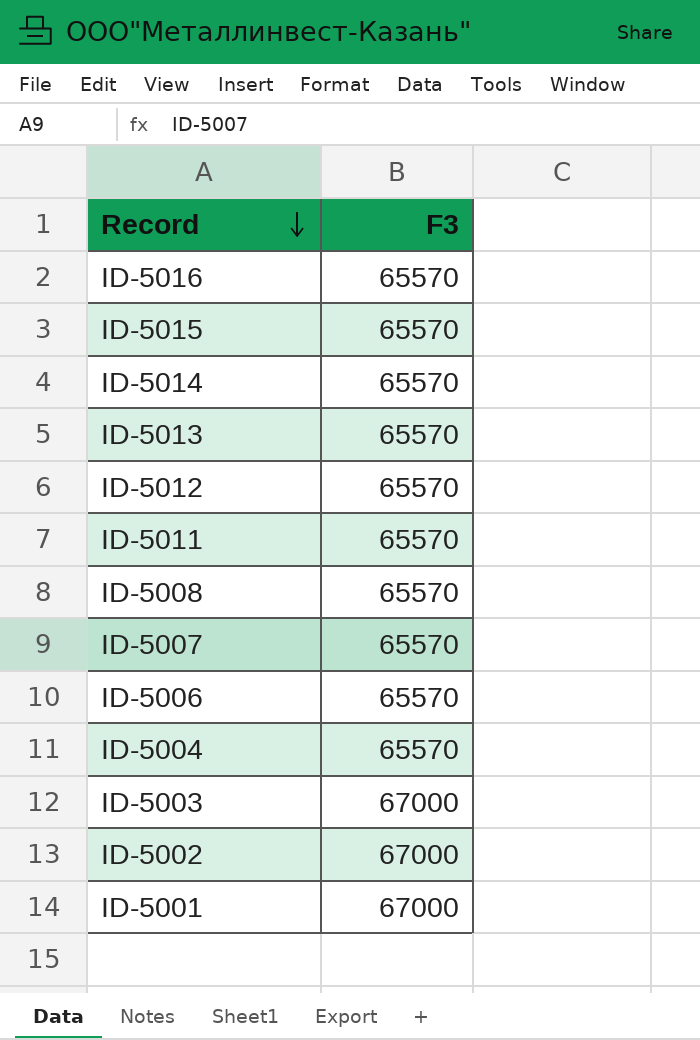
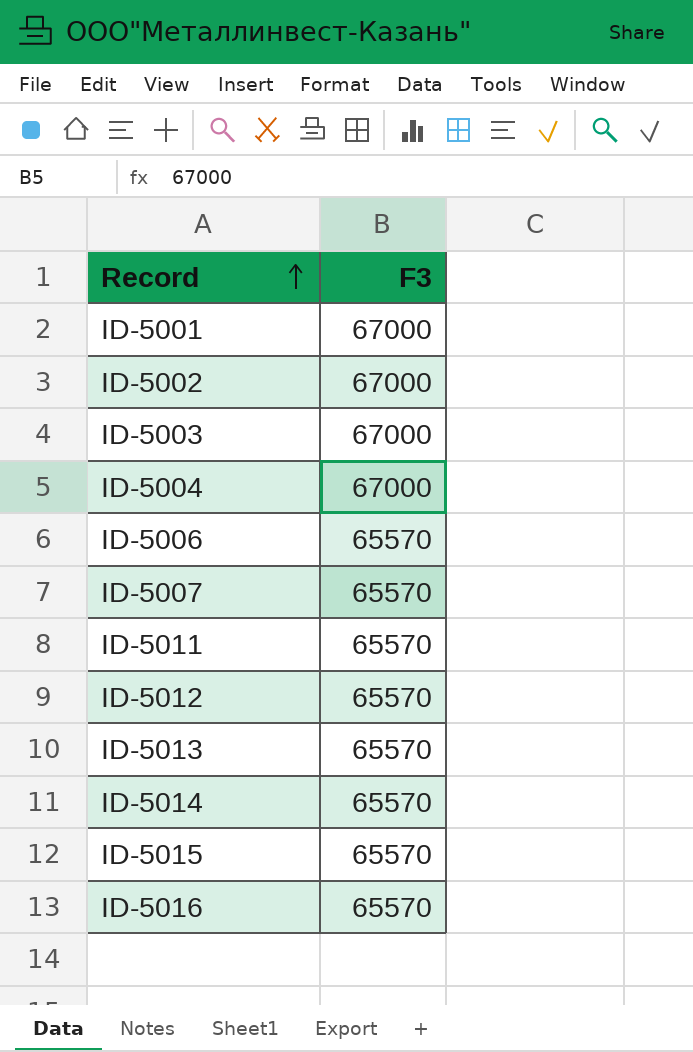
row order: Record descending -> Record ascending
row ID-5008: 65570 -> none
ID-5004 | F3: 65570 -> 67000

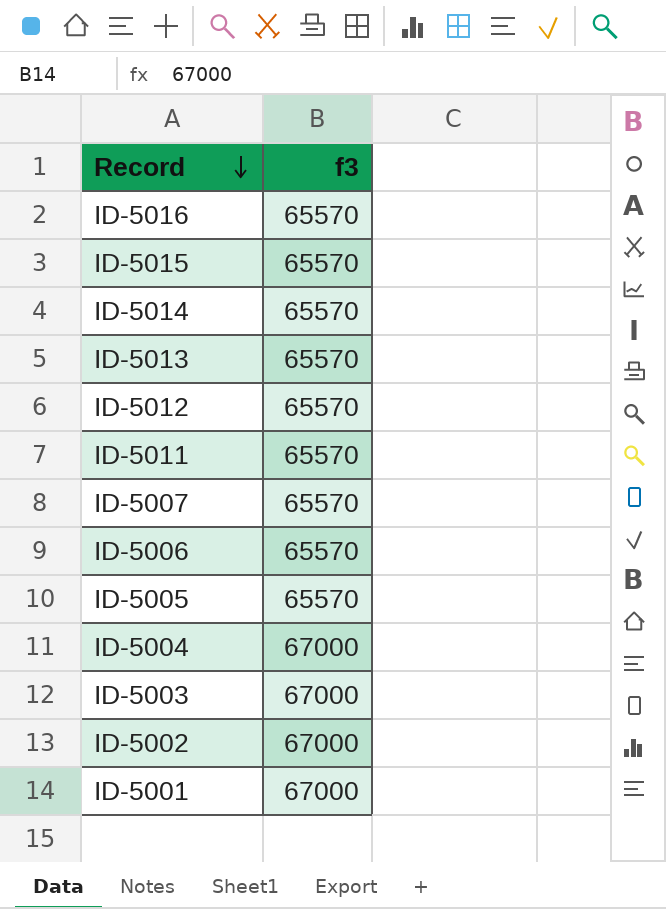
row order: Record ascending -> Record descending
column name: F3 -> f3
row ID-5005: none -> 65570

